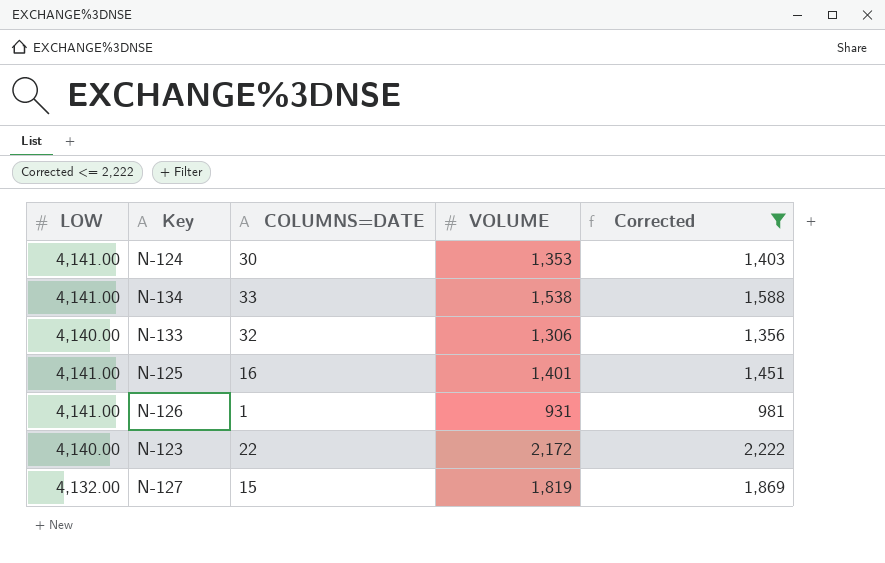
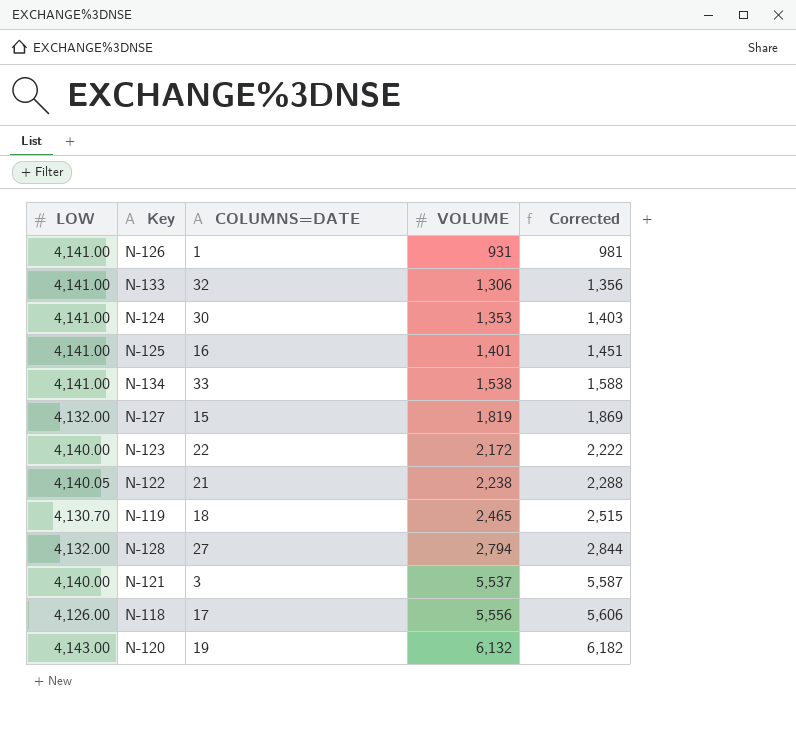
filter: Corrected <= 2,222 -> none
row order: none -> VOLUME ascending
N-133 | LOW: 4,140.00 -> 4,141.00

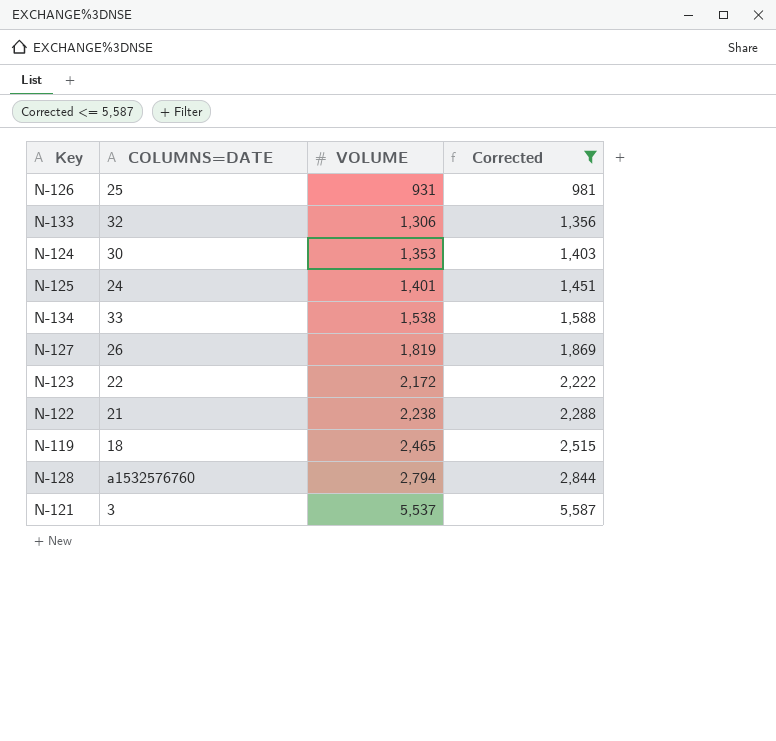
filter: none -> Corrected <= 5,587
column LOW | position: 1 -> none
N-126 | COLUMNS=DATE: 1 -> 25
N-125 | COLUMNS=DATE: 16 -> 24
N-127 | COLUMNS=DATE: 15 -> 26
N-128 | COLUMNS=DATE: 27 -> a1532576760

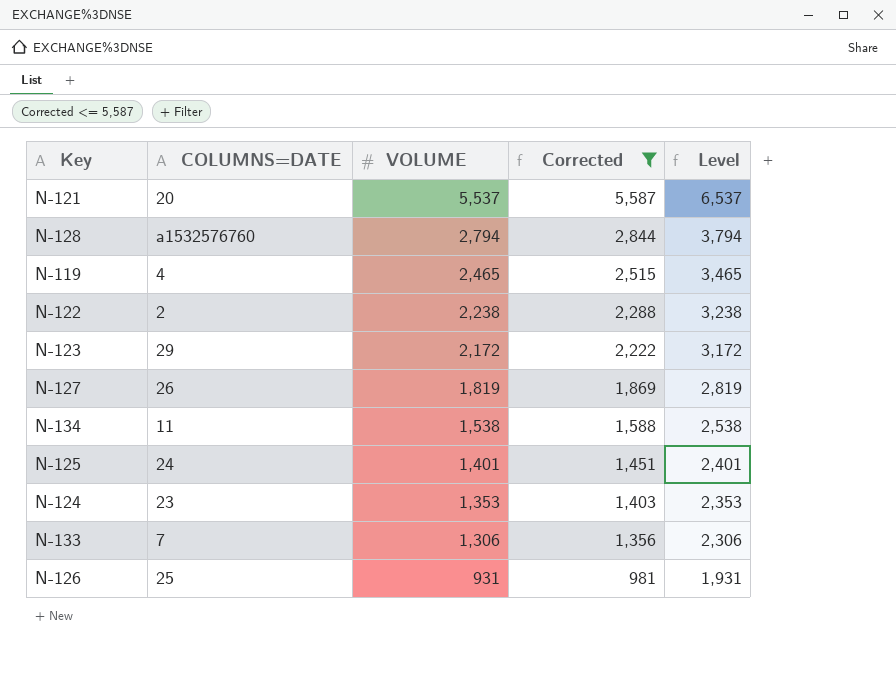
row order: VOLUME ascending -> VOLUME descending
column Level | formula: none -> [VOLUME] + 1000
N-121 | COLUMNS=DATE: 3 -> 20
N-119 | COLUMNS=DATE: 18 -> 4
N-122 | COLUMNS=DATE: 21 -> 2
N-123 | COLUMNS=DATE: 22 -> 29
N-134 | COLUMNS=DATE: 33 -> 11
N-124 | COLUMNS=DATE: 30 -> 23
N-133 | COLUMNS=DATE: 32 -> 7

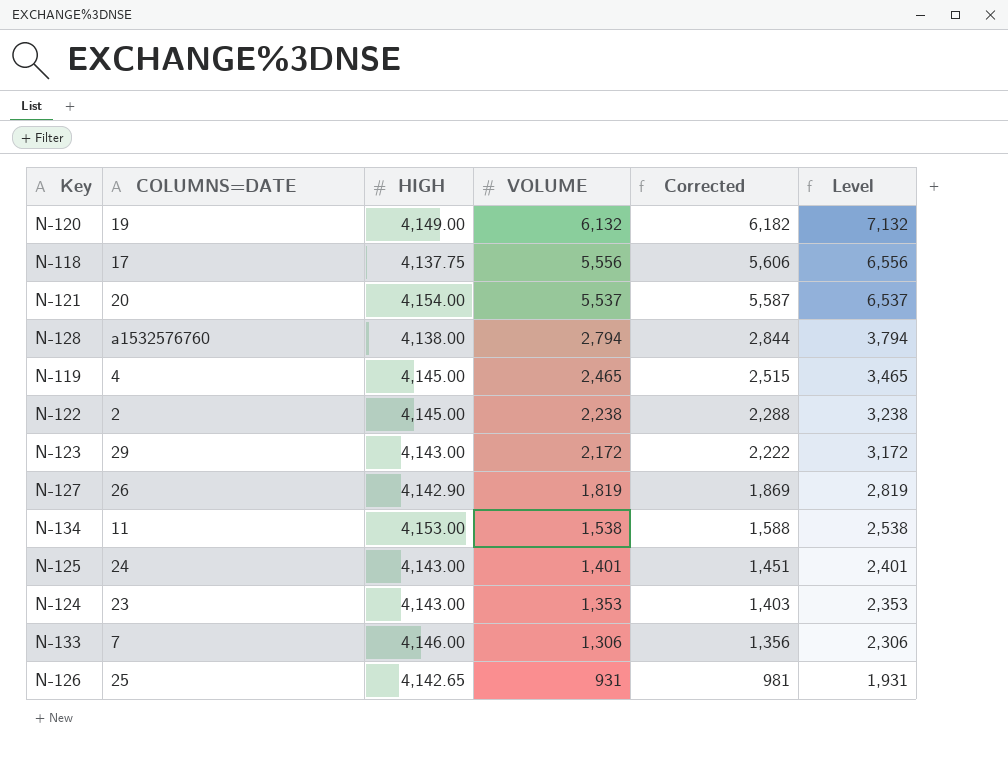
filter: Corrected <= 5,587 -> none
column HIGH | position: none -> 3

